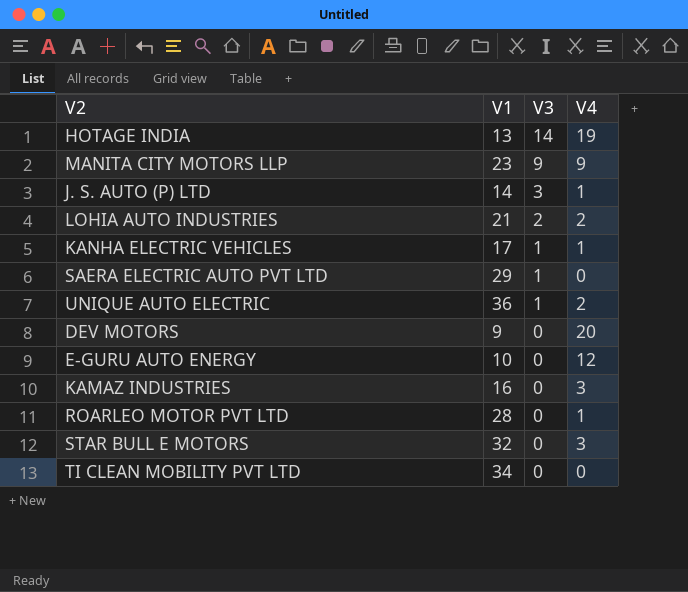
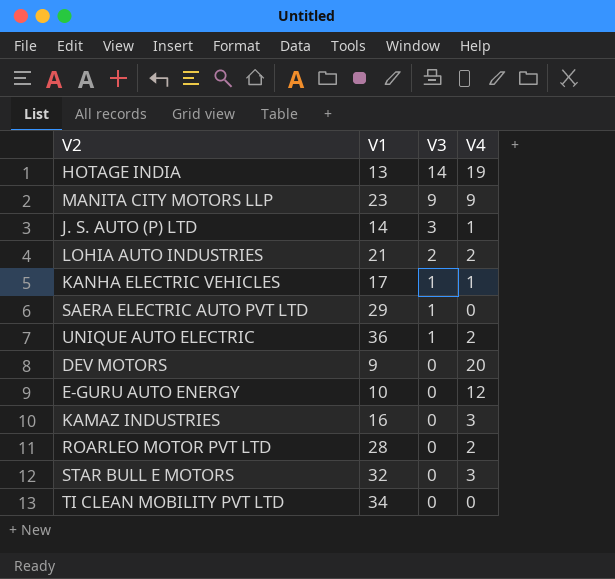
ROARLEO MOTOR PVT LTD | V4: 1 -> 2

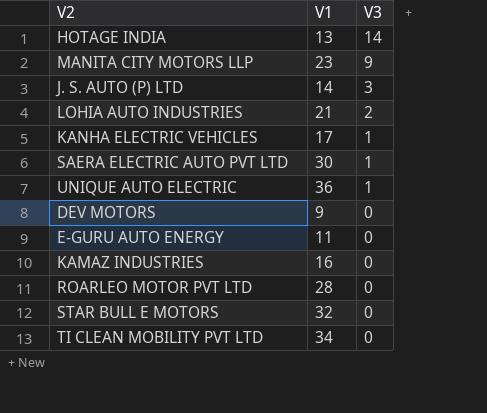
column V4 | position: 4 -> none
SAERA ELECTRIC AUTO PVT LTD | V1: 29 -> 30
E-GURU AUTO ENERGY | V1: 10 -> 11

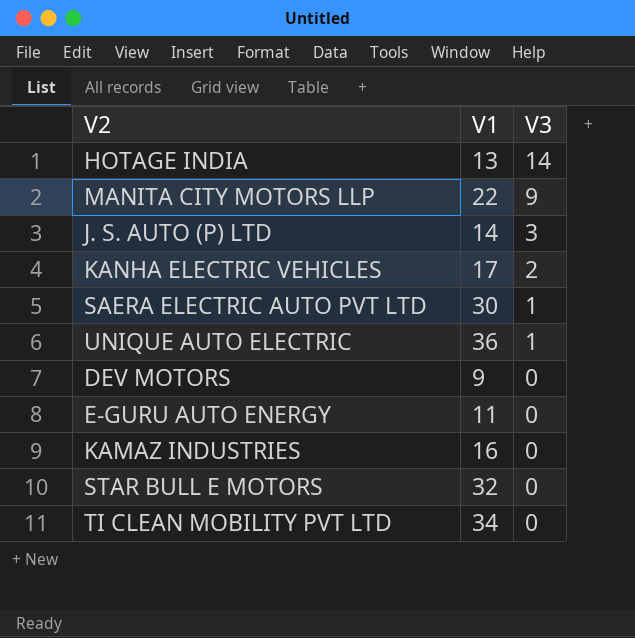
row LOHIA AUTO INDUSTRIES: 21 | 2 -> none
row ROARLEO MOTOR PVT LTD: 28 | 0 -> none
MANITA CITY MOTORS LLP | V1: 23 -> 22
KANHA ELECTRIC VEHICLES | V3: 1 -> 2

